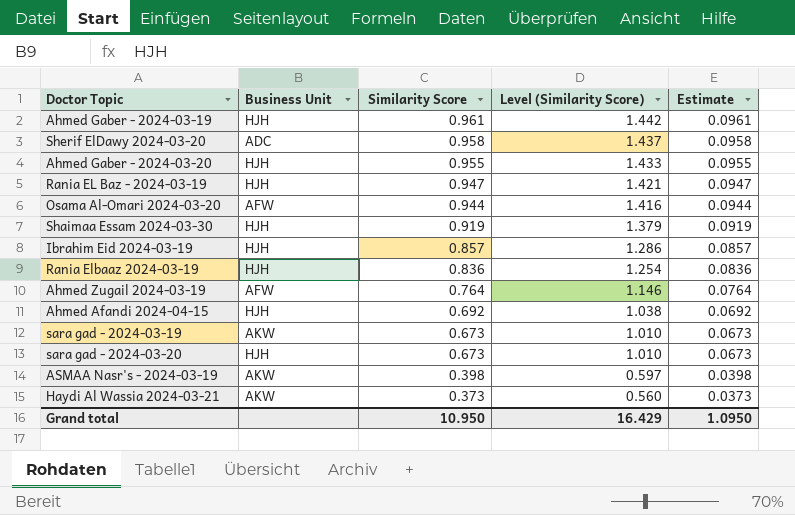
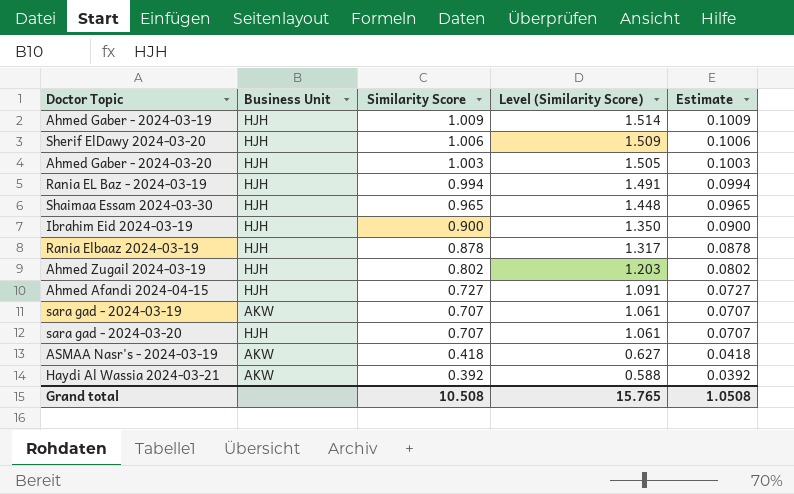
row Osama Al-Omari 2024-03-20: AFW | 0.944 | 1.416 | 0.0944 -> none
Ahmed Gaber - 2024-03-19 | Similarity Score: 0.961 -> 1.009
Ahmed Gaber - 2024-03-19 | Level (Similarity Score): 1.442 -> 1.514
Ahmed Gaber - 2024-03-19 | Estimate: 0.0961 -> 0.1009
Sherif ElDawy 2024-03-20 | Business Unit: ADC -> HJH
Sherif ElDawy 2024-03-20 | Similarity Score: 0.958 -> 1.006
Sherif ElDawy 2024-03-20 | Level (Similarity Score): 1.437 -> 1.509
Sherif ElDawy 2024-03-20 | Estimate: 0.0958 -> 0.1006
Ahmed Gaber - 2024-03-20 | Similarity Score: 0.955 -> 1.003
Ahmed Gaber - 2024-03-20 | Level (Similarity Score): 1.433 -> 1.505
Ahmed Gaber - 2024-03-20 | Estimate: 0.0955 -> 0.1003
Rania EL Baz - 2024-03-19 | Similarity Score: 0.947 -> 0.994
Rania EL Baz - 2024-03-19 | Level (Similarity Score): 1.421 -> 1.491
Rania EL Baz - 2024-03-19 | Estimate: 0.0947 -> 0.0994
Shaimaa Essam 2024-03-30 | Similarity Score: 0.919 -> 0.965
Shaimaa Essam 2024-03-30 | Level (Similarity Score): 1.379 -> 1.448
Shaimaa Essam 2024-03-30 | Estimate: 0.0919 -> 0.0965
Ibrahim Eid 2024-03-19 | Similarity Score: 0.857 -> 0.900
Ibrahim Eid 2024-03-19 | Level (Similarity Score): 1.286 -> 1.350
Ibrahim Eid 2024-03-19 | Estimate: 0.0857 -> 0.0900
Rania Elbaaz 2024-03-19 | Similarity Score: 0.836 -> 0.878
Rania Elbaaz 2024-03-19 | Level (Similarity Score): 1.254 -> 1.317
Rania Elbaaz 2024-03-19 | Estimate: 0.0836 -> 0.0878
Ahmed Zugail 2024-03-19 | Business Unit: AFW -> HJH
Ahmed Zugail 2024-03-19 | Similarity Score: 0.764 -> 0.802
Ahmed Zugail 2024-03-19 | Level (Similarity Score): 1.146 -> 1.203
Ahmed Zugail 2024-03-19 | Estimate: 0.0764 -> 0.0802
Ahmed Afandi 2024-04-15 | Similarity Score: 0.692 -> 0.727
Ahmed Afandi 2024-04-15 | Level (Similarity Score): 1.038 -> 1.091
Ahmed Afandi 2024-04-15 | Estimate: 0.0692 -> 0.0727
sara gad - 2024-03-19 | Similarity Score: 0.673 -> 0.707
sara gad - 2024-03-19 | Level (Similarity Score): 1.010 -> 1.061
sara gad - 2024-03-19 | Estimate: 0.0673 -> 0.0707
sara gad - 2024-03-20 | Similarity Score: 0.673 -> 0.707
sara gad - 2024-03-20 | Level (Similarity Score): 1.010 -> 1.061
sara gad - 2024-03-20 | Estimate: 0.0673 -> 0.0707
ASMAA Nasr's - 2024-03-19 | Similarity Score: 0.398 -> 0.418
ASMAA Nasr's - 2024-03-19 | Level (Similarity Score): 0.597 -> 0.627
ASMAA Nasr's - 2024-03-19 | Estimate: 0.0398 -> 0.0418
Haydi Al Wassia 2024-03-21 | Similarity Score: 0.373 -> 0.392
Haydi Al Wassia 2024-03-21 | Level (Similarity Score): 0.560 -> 0.588
Haydi Al Wassia 2024-03-21 | Estimate: 0.0373 -> 0.0392
Grand total | Similarity Score: 10.950 -> 10.508
Grand total | Level (Similarity Score): 16.429 -> 15.765
Grand total | Estimate: 1.0950 -> 1.0508

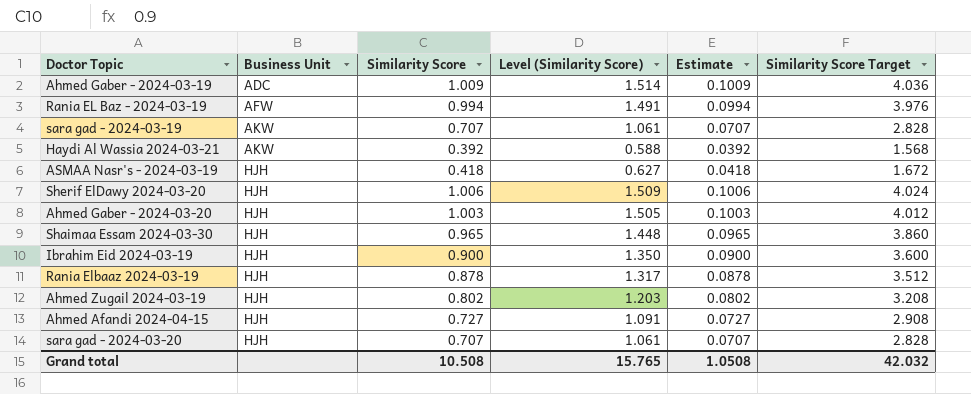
row order: Similarity Score descending -> Business Unit ascending
column Similarity Score Target | formula: none -> [Similarity Score] * 4
Ahmed Gaber - 2024-03-19 | Business Unit: HJH -> ADC
Rania EL Baz - 2024-03-19 | Business Unit: HJH -> AFW
ASMAA Nasr's - 2024-03-19 | Business Unit: AKW -> HJH

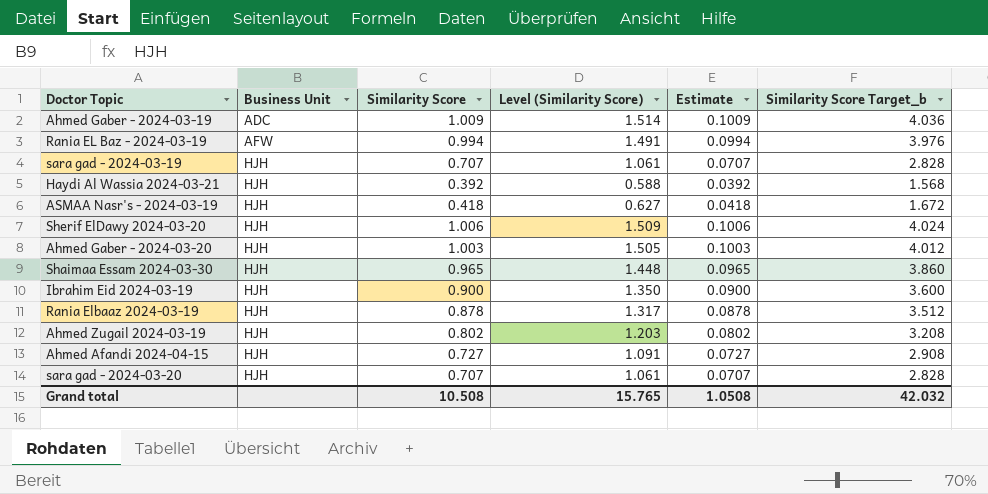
column name: Similarity Score Target -> Similarity Score Target_b
sara gad - 2024-03-19 | Business Unit: AKW -> HJH
Haydi Al Wassia 2024-03-21 | Business Unit: AKW -> HJH

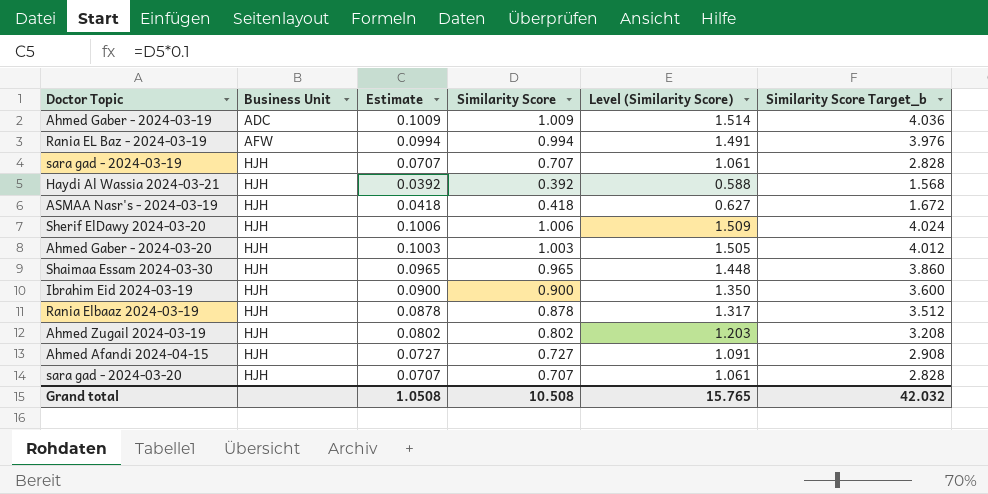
column Estimate | position: 5 -> 3

